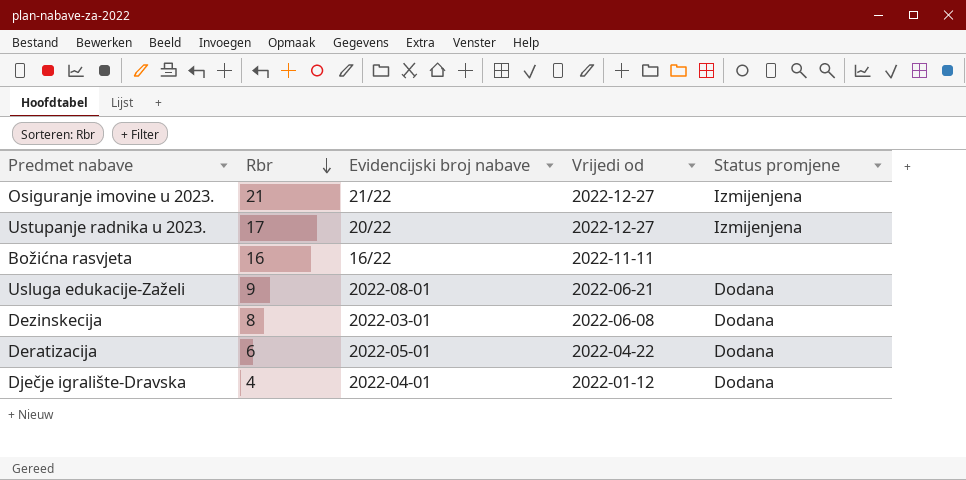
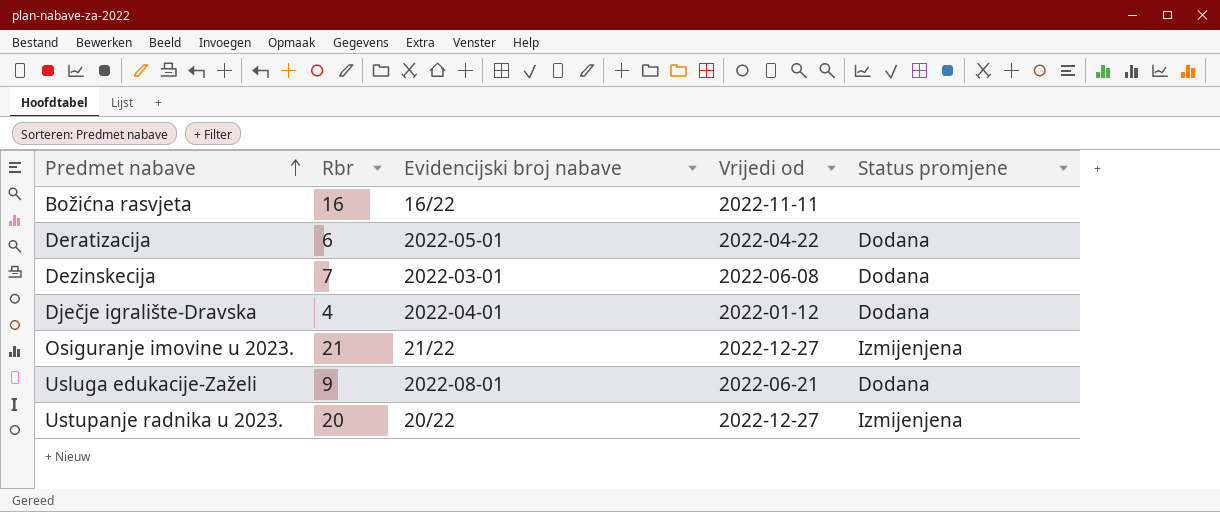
row order: Rbr descending -> Predmet nabave ascending
Dezinskecija | Rbr: 8 -> 7
Ustupanje radnika u 2023. | Rbr: 17 -> 20

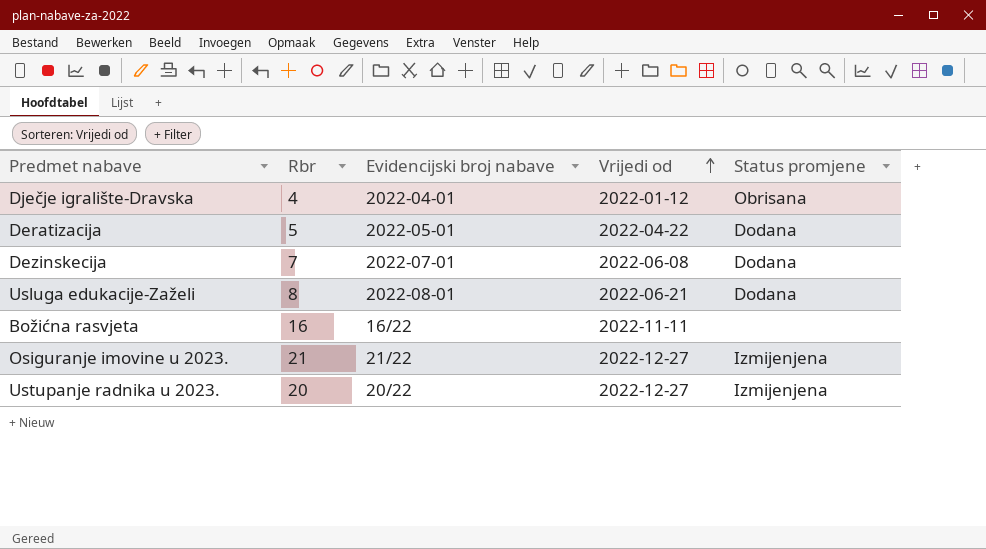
row order: Predmet nabave ascending -> Vrijedi od ascending
Dječje igralište-Dravska | Status promjene: Dodana -> Obrisana
Deratizacija | Rbr: 6 -> 5
Dezinskecija | Evidencijski broj nabave: 2022-03-01 -> 2022-07-01
Usluga edukacije-Zaželi | Rbr: 9 -> 8

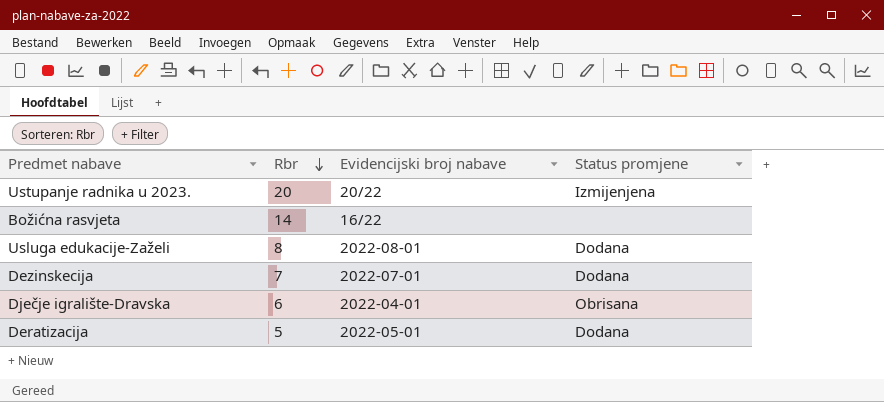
row order: Vrijedi od ascending -> Rbr descending
column Vrijedi od | position: 4 -> none
row Osiguranje imovine u 2023.: 21 | 21/22 | 2022-12-27 | Izmijenjena -> none
Božićna rasvjeta | Rbr: 16 -> 14
Dječje igralište-Dravska | Rbr: 4 -> 6

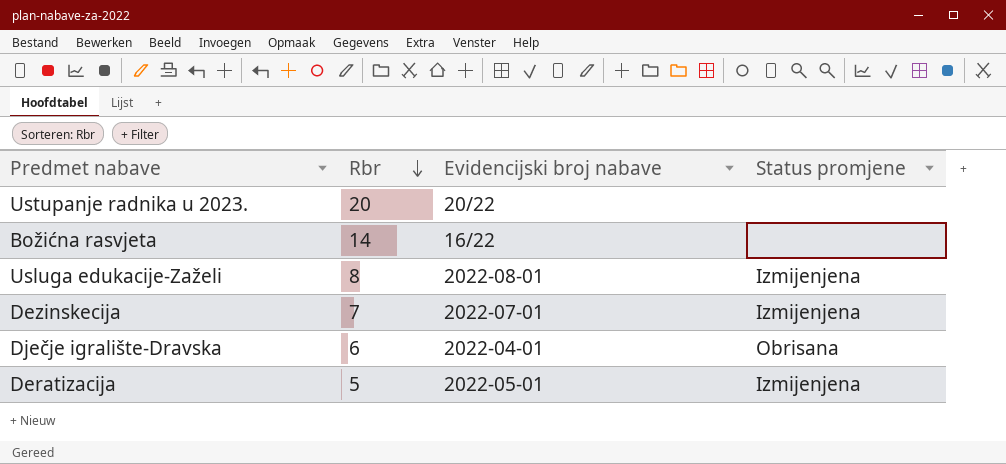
Ustupanje radnika u 2023. | Status promjene: Izmijenjena -> none
Usluga edukacije-Zaželi | Status promjene: Dodana -> Izmijenjena
Dezinskecija | Status promjene: Dodana -> Izmijenjena
Deratizacija | Status promjene: Dodana -> Izmijenjena

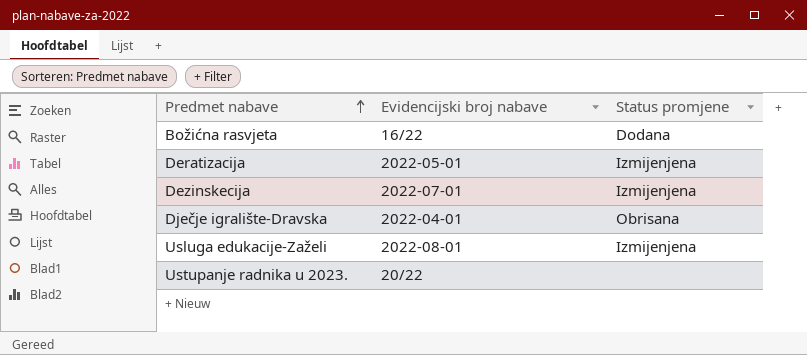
row order: Rbr descending -> Predmet nabave ascending
column Rbr | position: 2 -> none
Božićna rasvjeta | Status promjene: none -> Dodana

